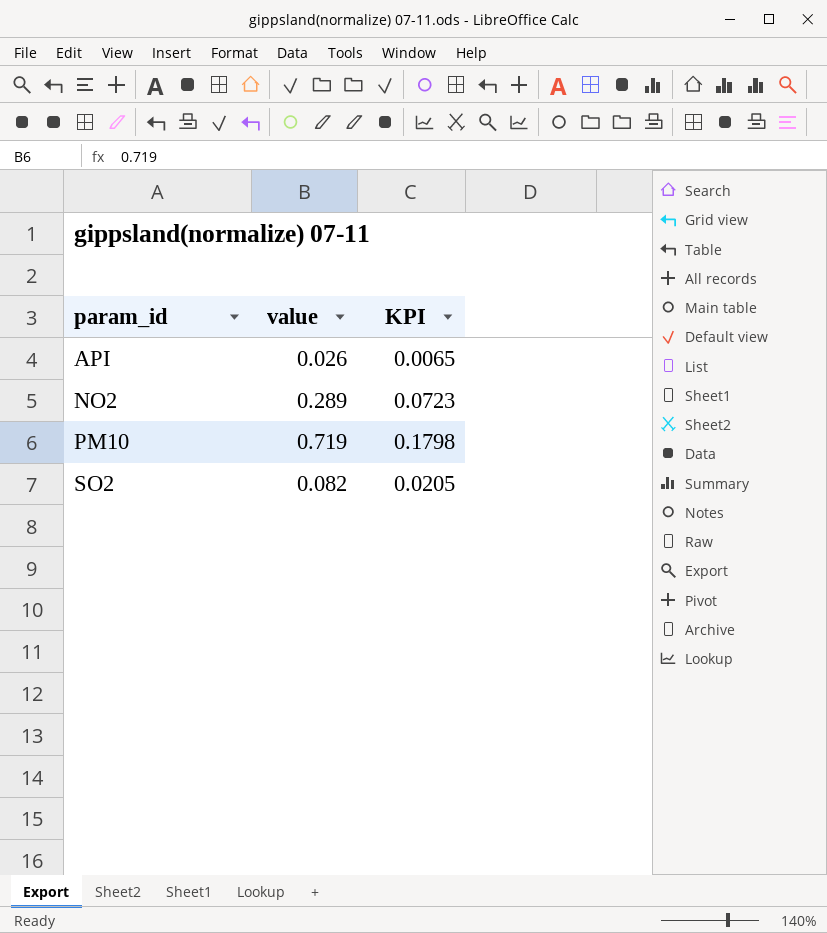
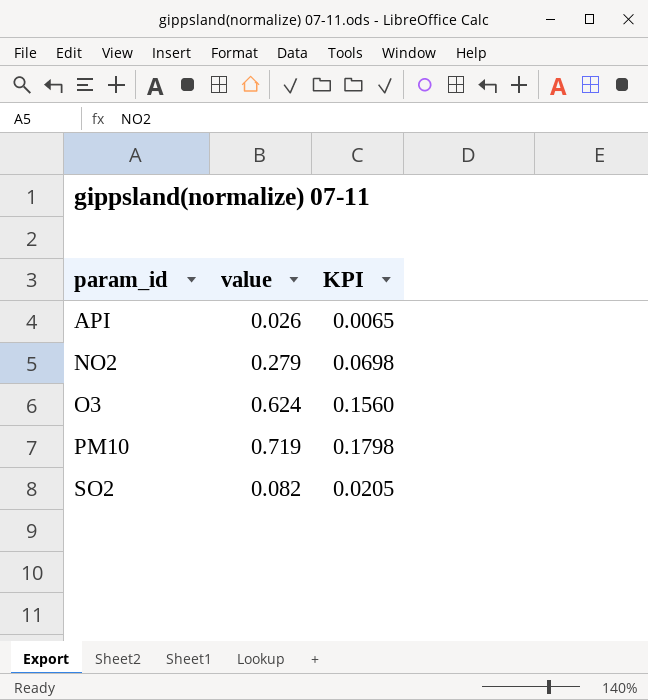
NO2 | value: 0.289 -> 0.279
NO2 | KPI: 0.0723 -> 0.0698
row O3: none -> 0.624 | 0.1560

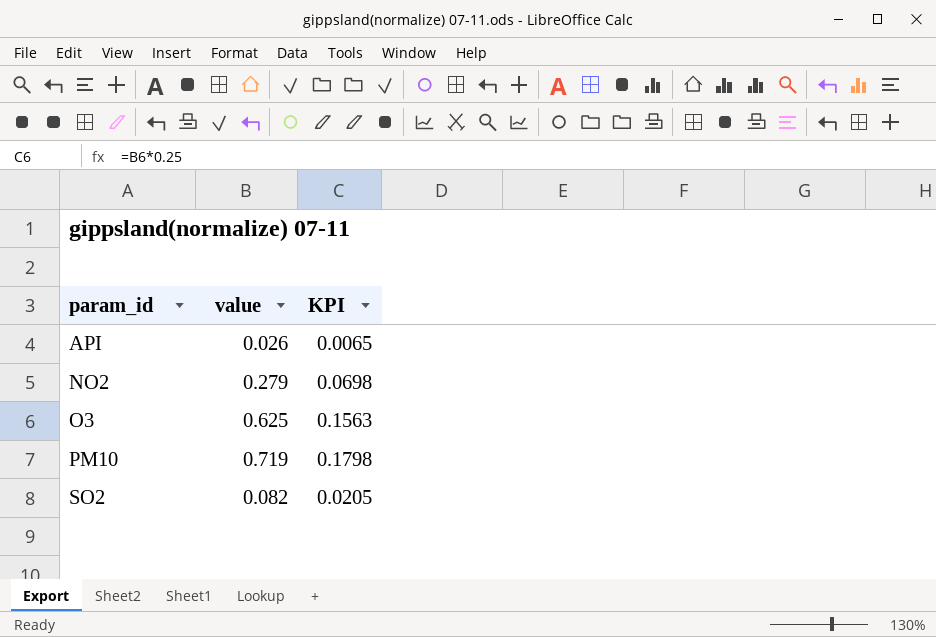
O3 | value: 0.624 -> 0.625
O3 | KPI: 0.1560 -> 0.1563

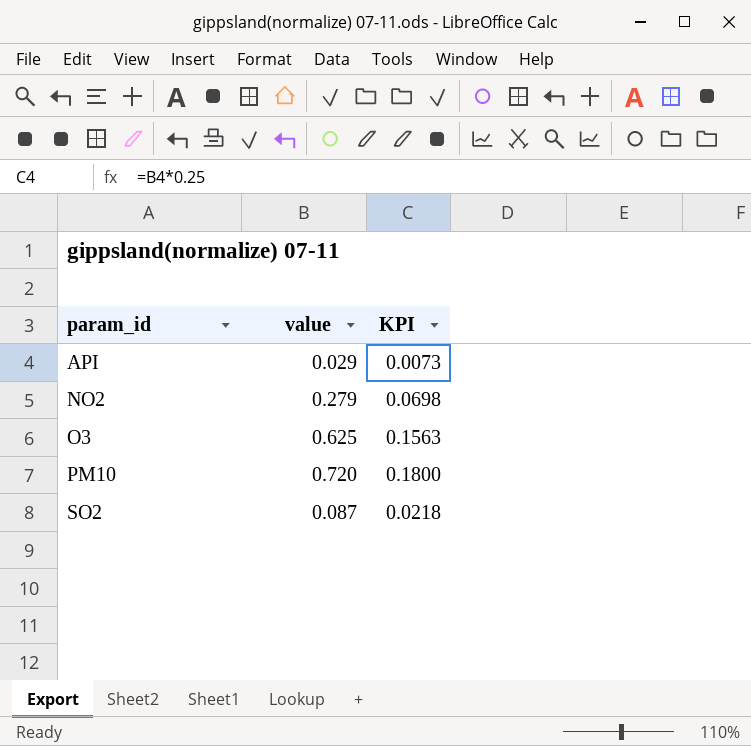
API | value: 0.026 -> 0.029
API | KPI: 0.0065 -> 0.0073
PM10 | value: 0.719 -> 0.720
PM10 | KPI: 0.1798 -> 0.1800
SO2 | value: 0.082 -> 0.087
SO2 | KPI: 0.0205 -> 0.0218

